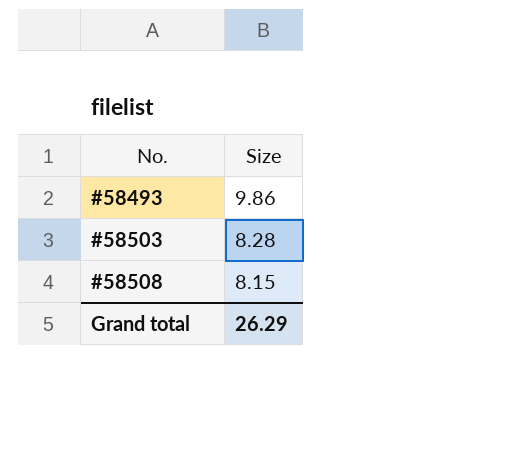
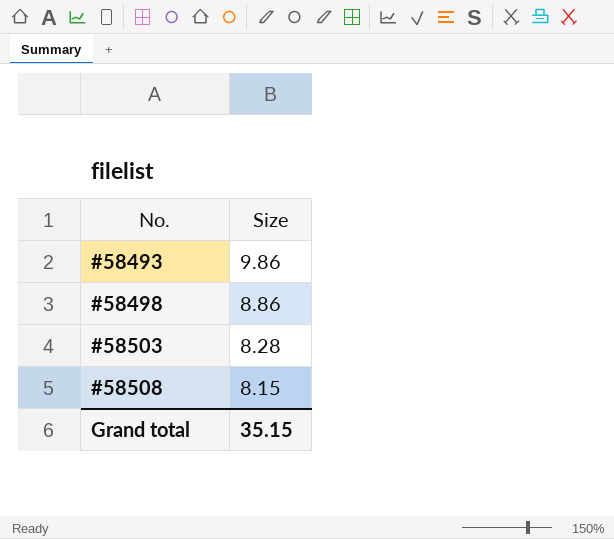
row #58498: none -> 8.86
Grand total | Size: 26.29 -> 35.15

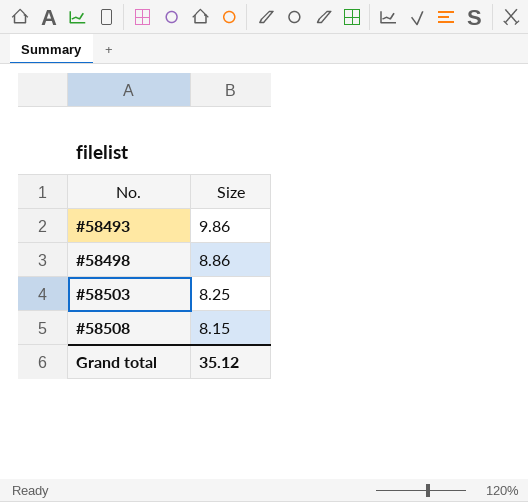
#58503 | Size: 8.28 -> 8.25
Grand total | Size: 35.15 -> 35.12

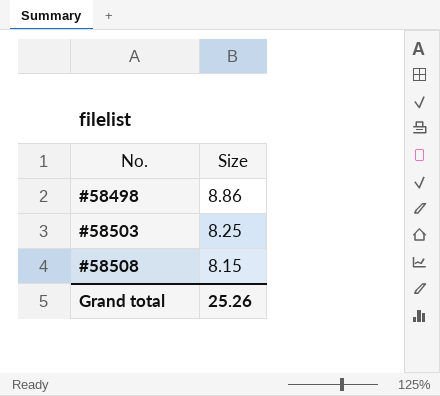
row #58493: 9.86 -> none
Grand total | Size: 35.12 -> 25.26

